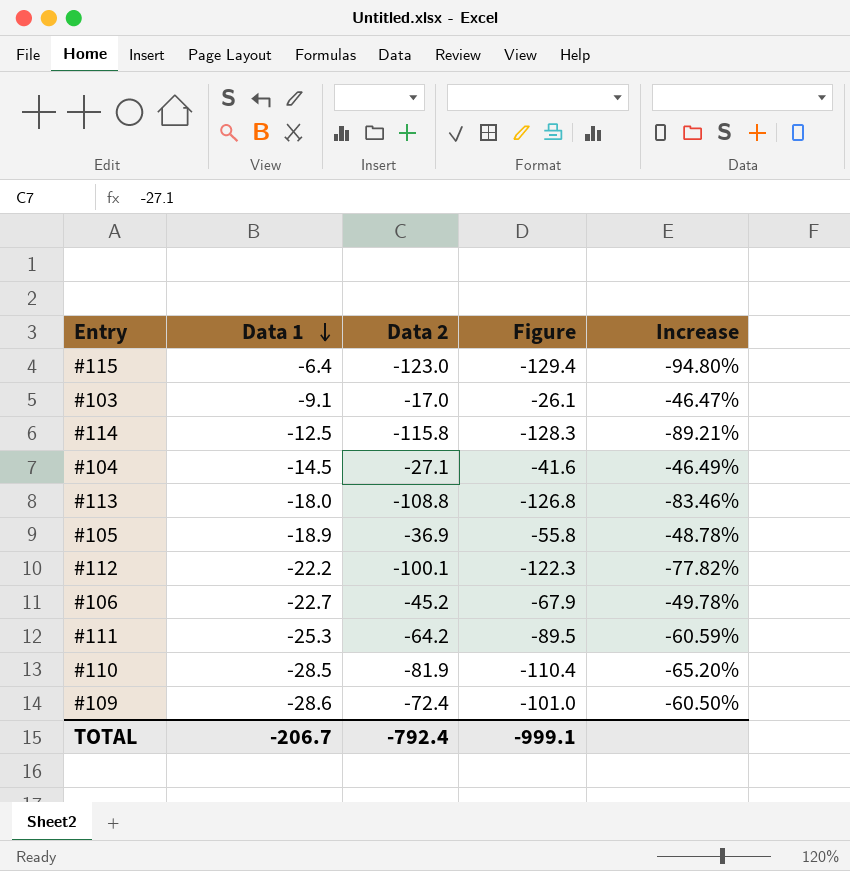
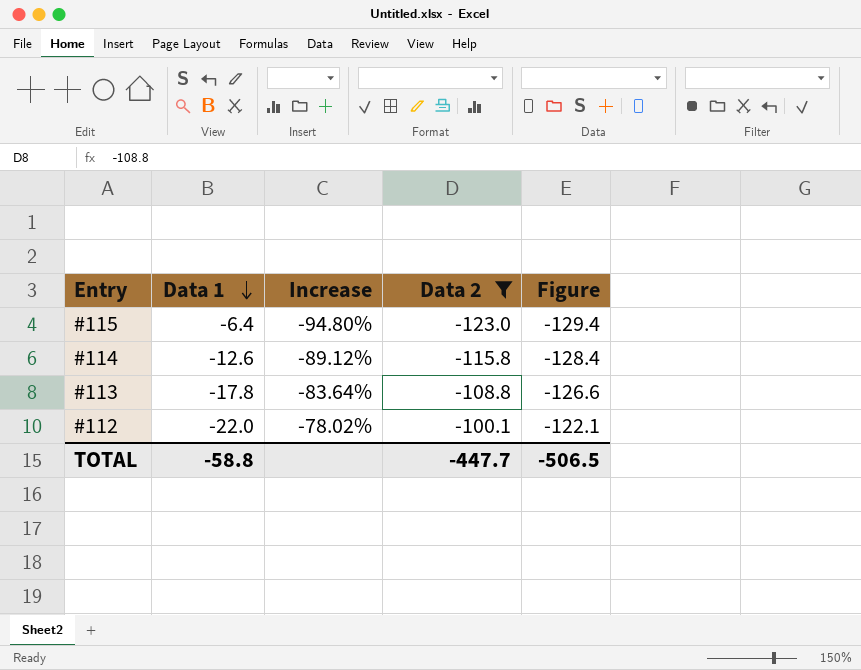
filter: none -> Data 2 <= -100.1
column Increase | position: 5 -> 3
#114 | Data 1: -12.5 -> -12.6
#114 | Increase: -89.21% -> -89.12%
#114 | Figure: -128.3 -> -128.4
#113 | Data 1: -18.0 -> -17.8
#113 | Increase: -83.46% -> -83.64%
#113 | Figure: -126.8 -> -126.6
#112 | Data 1: -22.2 -> -22.0
#112 | Increase: -77.82% -> -78.02%
#112 | Figure: -122.3 -> -122.1
TOTAL | Data 1: -206.7 -> -58.8
TOTAL | Data 2: -792.4 -> -447.7
TOTAL | Figure: -999.1 -> -506.5

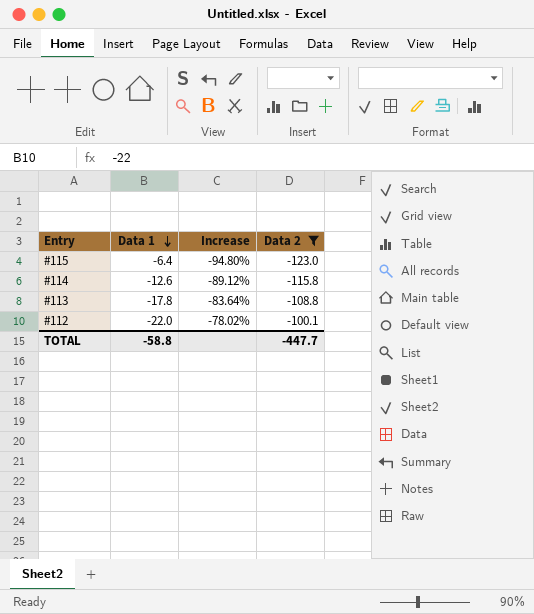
column Figure | formula: [Data 1] + [Data 2] -> none

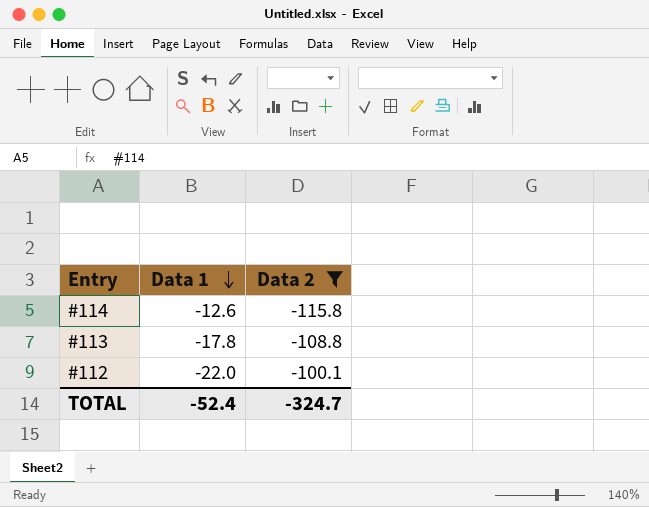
column Increase | formula: ([Data 1] - [Data 2]) / [Data 2] -> none
row #115: -6.4 | -94.80% | -123.0 -> none
TOTAL | Data 1: -58.8 -> -52.4
TOTAL | Data 2: -447.7 -> -324.7

